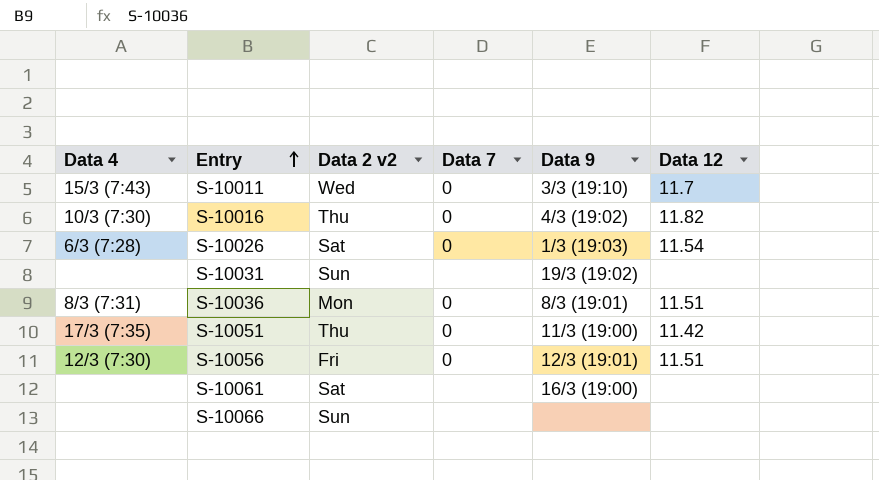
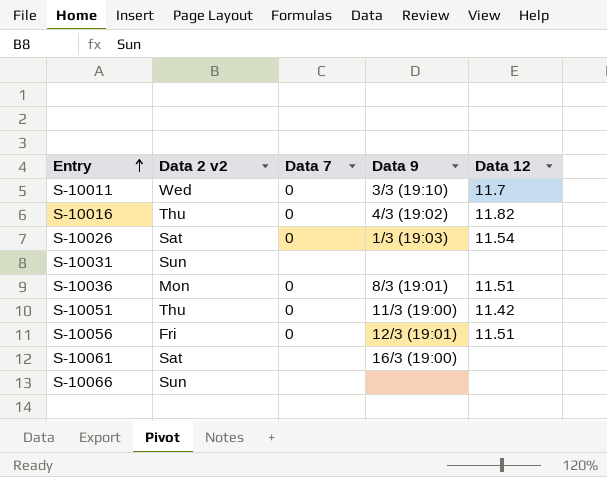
column Data 4 | position: 1 -> none
S-10031 | Data 9: 19/3 (19:02) -> none

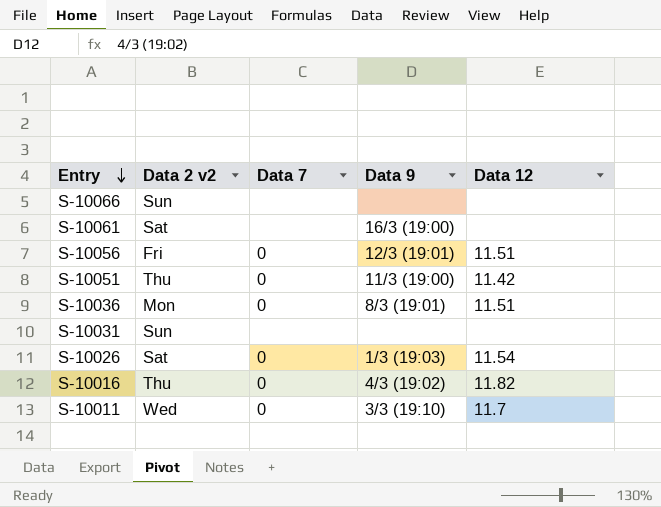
row order: Entry ascending -> Entry descending

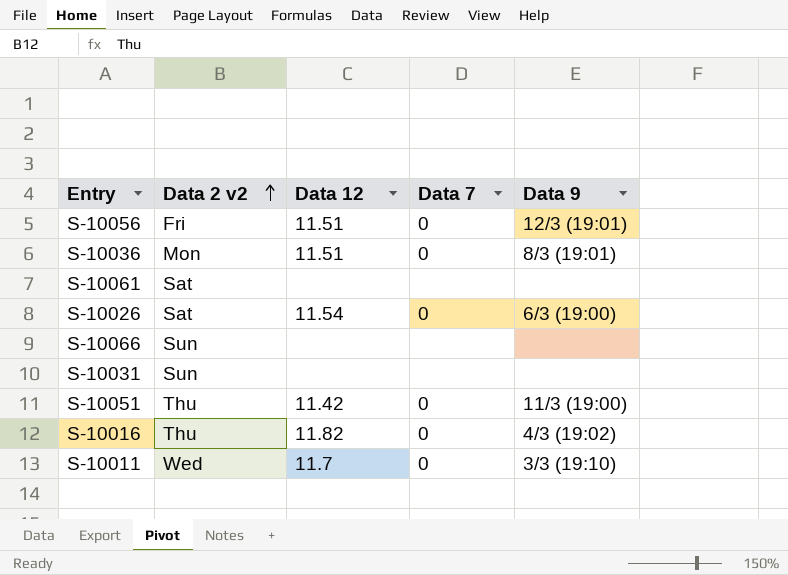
row order: Entry descending -> Data 2 v2 ascending
column Data 12 | position: 5 -> 3
S-10061 | Data 9: 16/3 (19:00) -> none
S-10026 | Data 9: 1/3 (19:03) -> 6/3 (19:00)

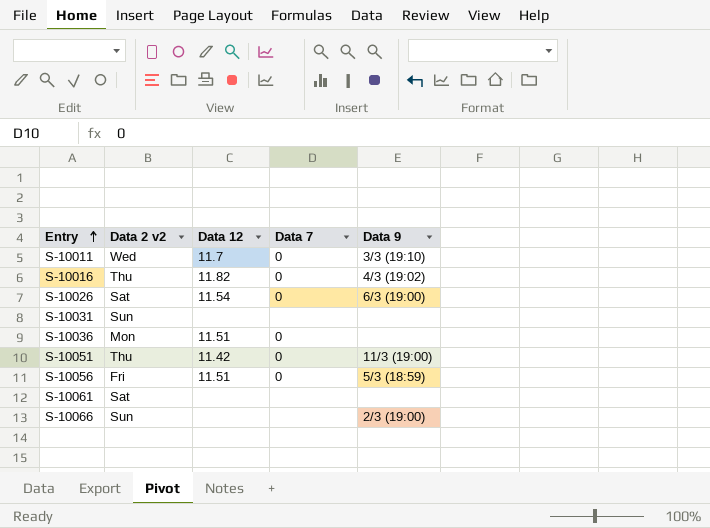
row order: Data 2 v2 ascending -> Entry ascending
S-10036 | Data 9: 8/3 (19:01) -> none
S-10056 | Data 9: 12/3 (19:01) -> 5/3 (18:59)
S-10066 | Data 9: none -> 2/3 (19:00)

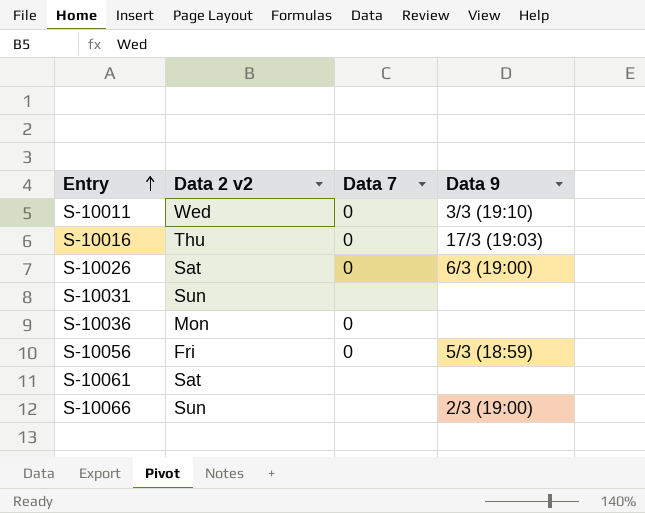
column Data 12 | position: 3 -> none
row S-10051: Thu | 11.42 | 0 | 11/3 (19:00) -> none
S-10016 | Data 9: 4/3 (19:02) -> 17/3 (19:03)

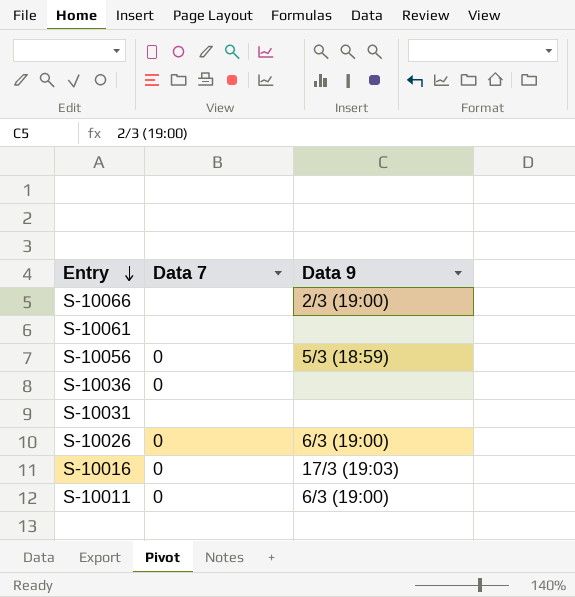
row order: Entry ascending -> Entry descending
column Data 2 v2 | position: 2 -> none
S-10011 | Data 9: 3/3 (19:10) -> 6/3 (19:00)

